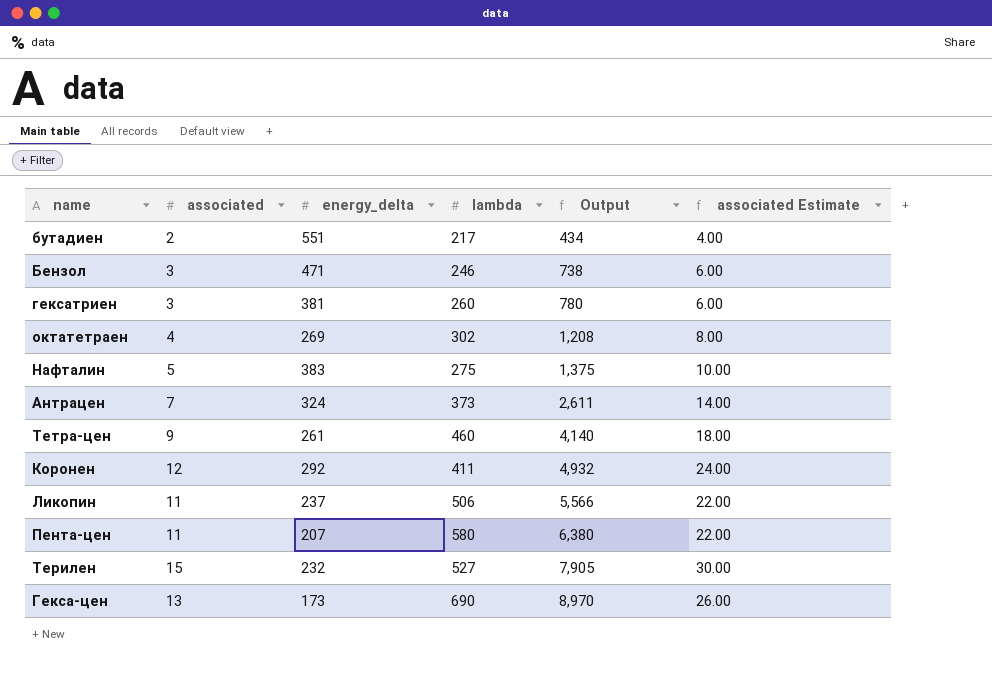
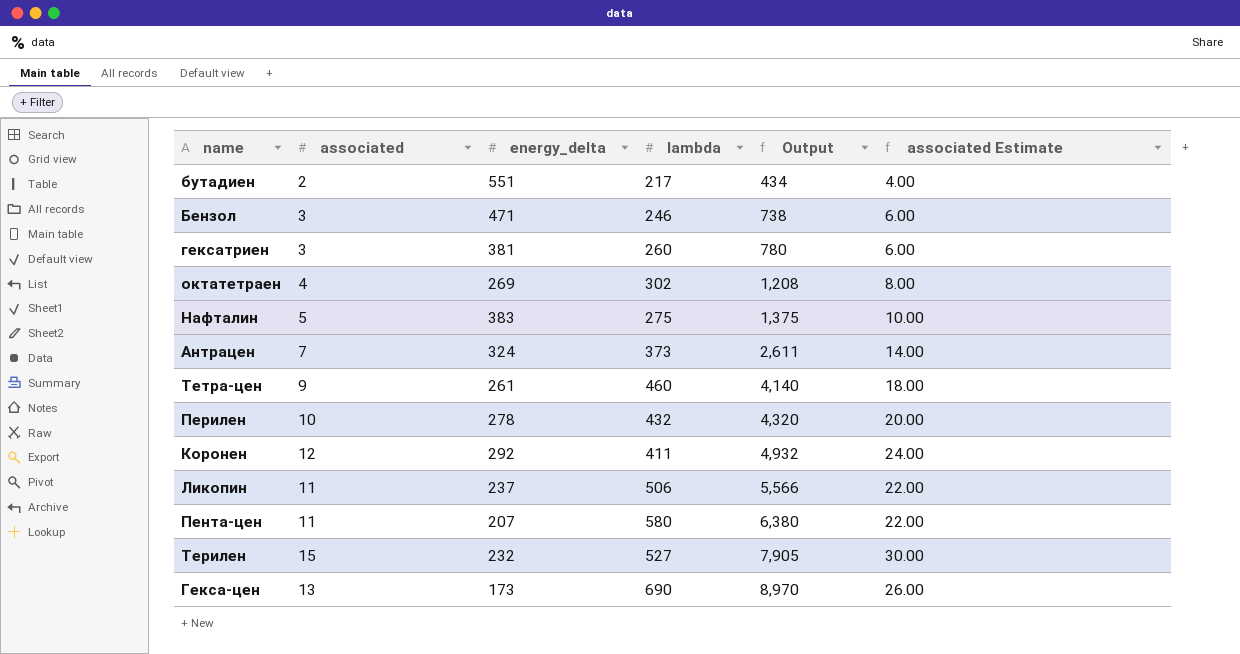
row Перилен: none -> 10 | 278 | 432 | 4,320 | 20.00

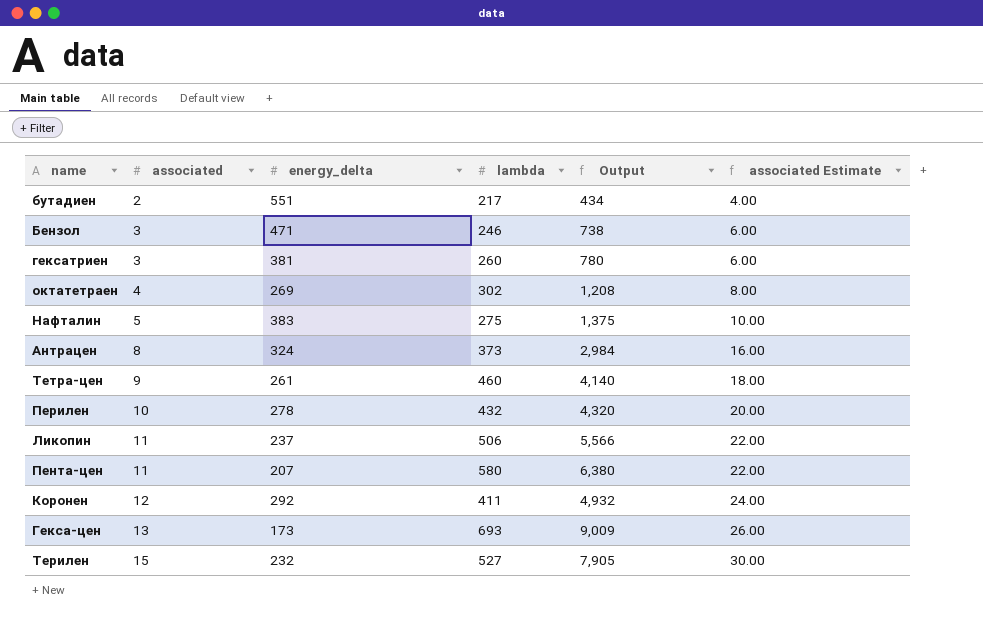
row order: Output ascending -> associated ascending
Антрацен | associated: 7 -> 8
Антрацен | Output: 2,611 -> 2,984
Антрацен | associated Estimate: 14.00 -> 16.00
Гекса-цен | lambda: 690 -> 693
Гекса-цен | Output: 8,970 -> 9,009

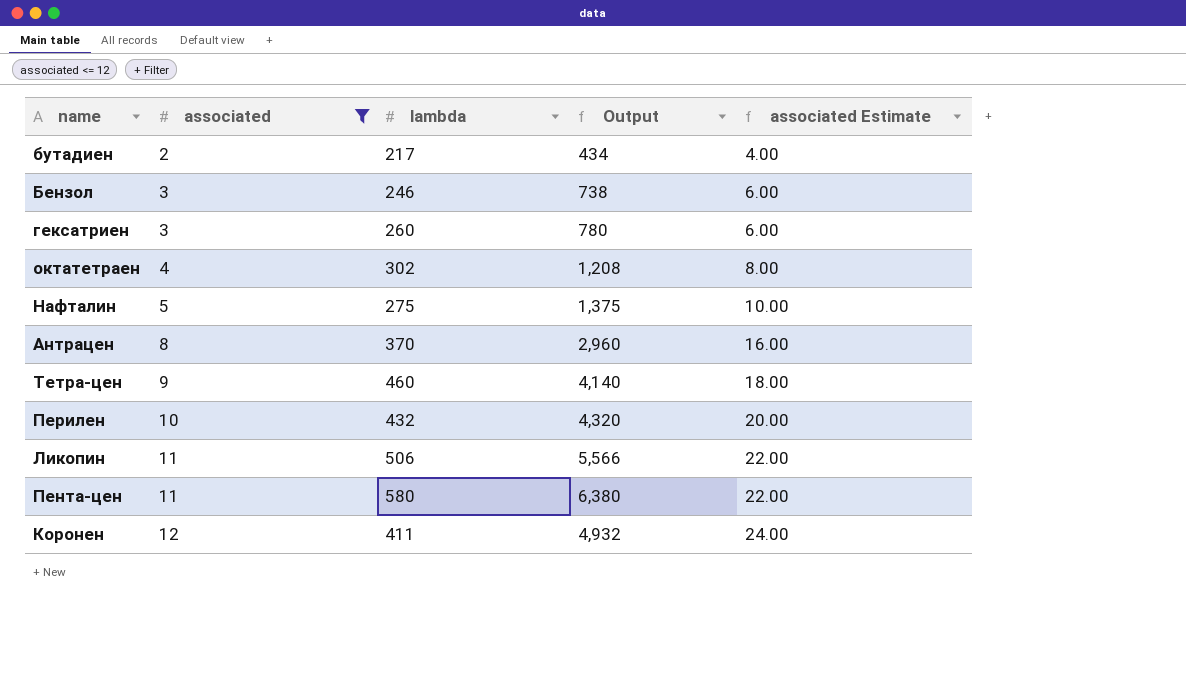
filter: none -> associated <= 12
column energy_delta | position: 3 -> none
Антрацен | lambda: 373 -> 370
Антрацен | Output: 2,984 -> 2,960

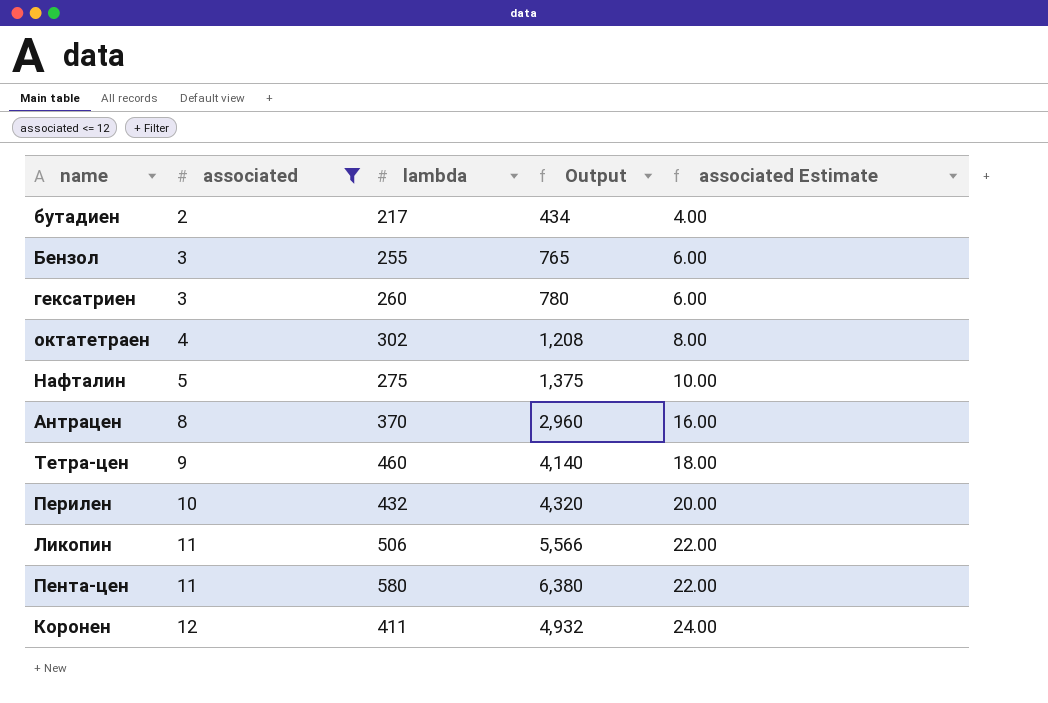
Бензол | lambda: 246 -> 255
Бензол | Output: 738 -> 765

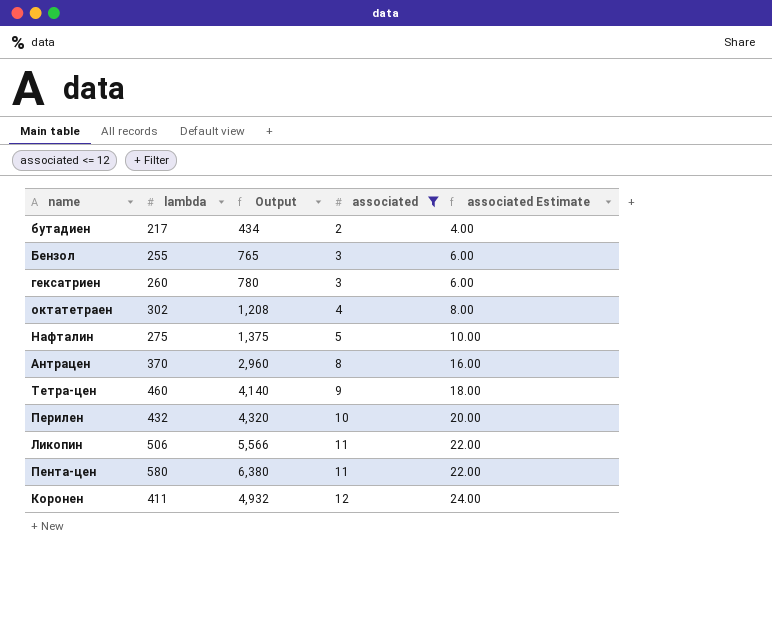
column associated | position: 2 -> 4

